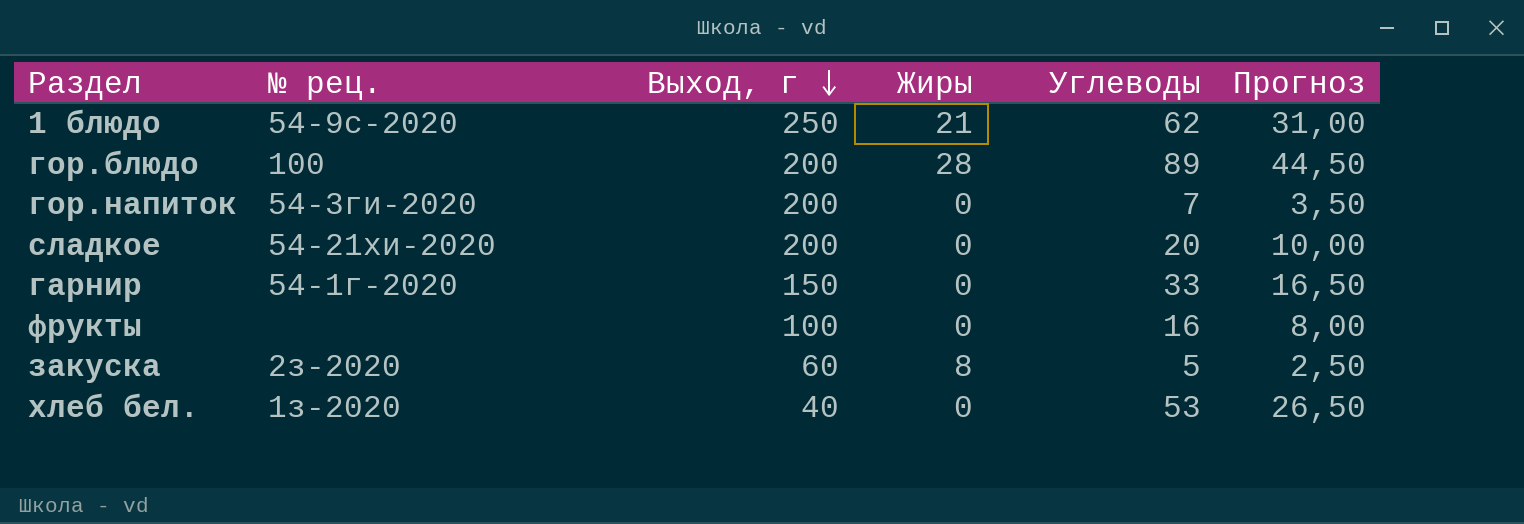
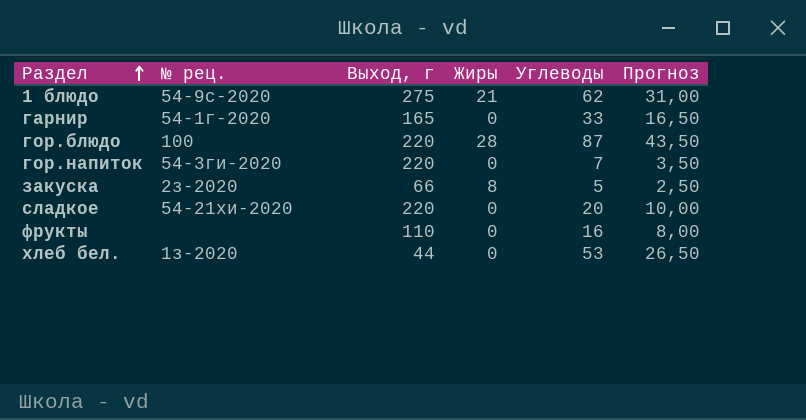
row order: Выход, г descending -> Раздел ascending
1 блюдо | Выход, г: 250 -> 275
гарнир | Выход, г: 150 -> 165
гор.блюдо | Выход, г: 200 -> 220
гор.блюдо | Углеводы: 89 -> 87
гор.блюдо | Прогноз: 44,50 -> 43,50
гор.напиток | Выход, г: 200 -> 220
закуска | Выход, г: 60 -> 66
сладкое | Выход, г: 200 -> 220
фрукты | Выход, г: 100 -> 110
хлеб бел. | Выход, г: 40 -> 44

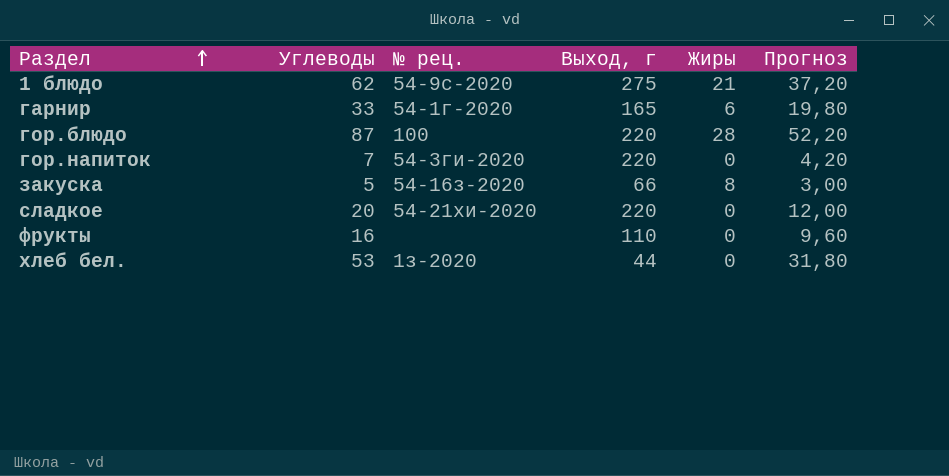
column Углеводы | position: 5 -> 2
column Прогноз | formula: [Углеводы] * 0,5 -> [Углеводы] * 0,6
гарнир | Жиры: 0 -> 6
закуска | № рец.: 2з-2020 -> 54-16з-2020

